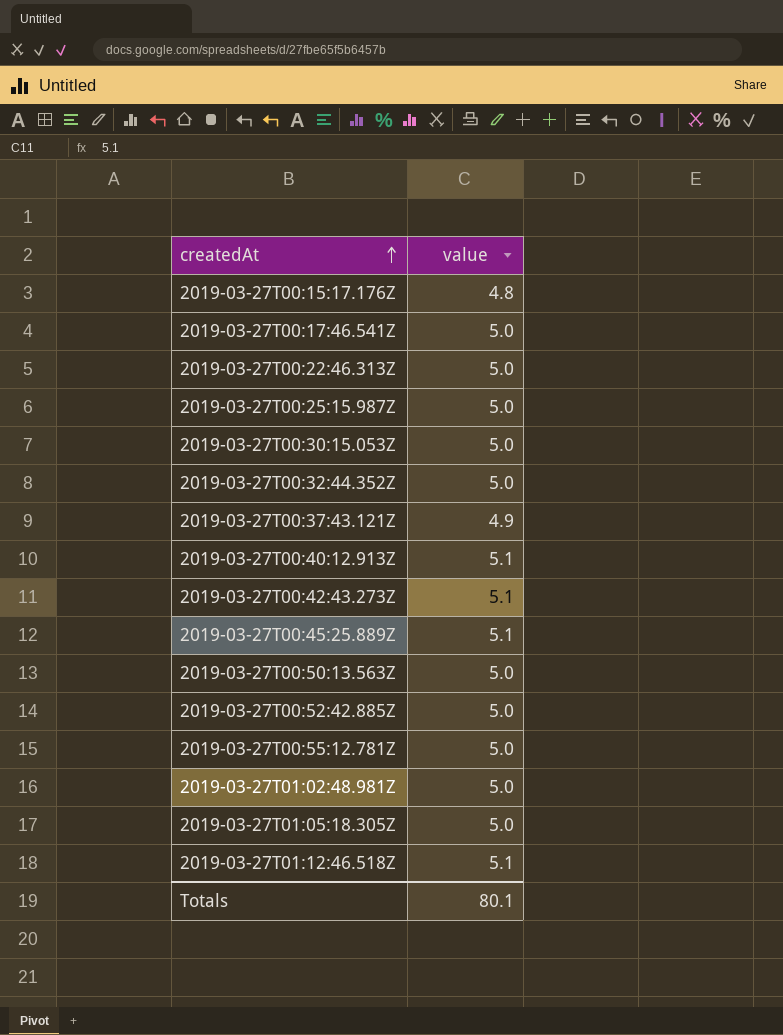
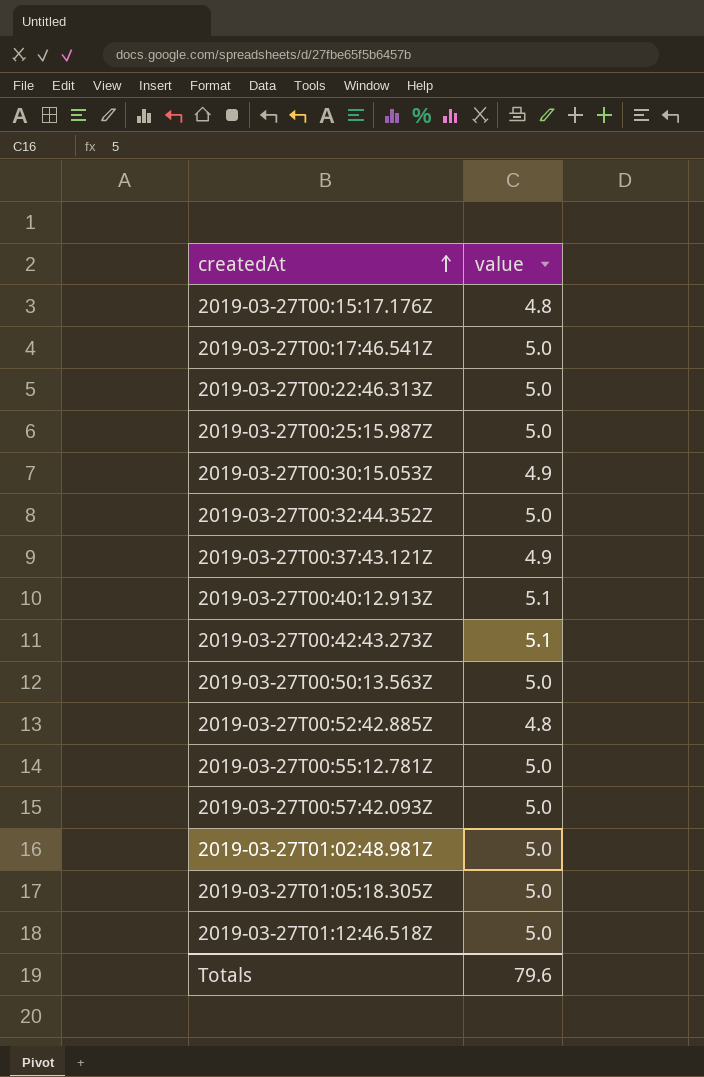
row 2019-03-27T00:45:25.889Z: 5.1 -> none
2019-03-27T00:30:15.053Z | value: 5.0 -> 4.9
2019-03-27T00:52:42.885Z | value: 5.0 -> 4.8
row 2019-03-27T00:57:42.093Z: none -> 5.0
2019-03-27T01:12:46.518Z | value: 5.1 -> 5.0
Totals | value: 80.1 -> 79.6

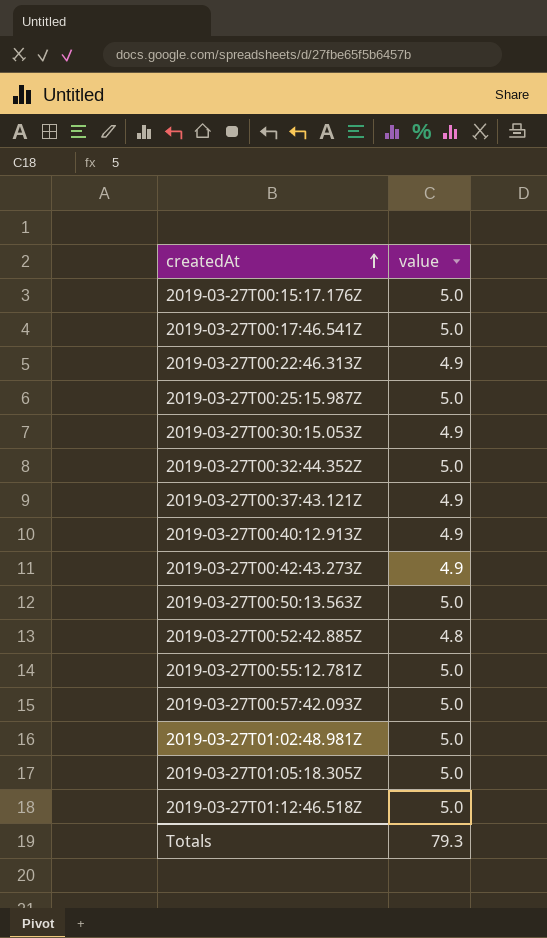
2019-03-27T00:15:17.176Z | value: 4.8 -> 5.0
2019-03-27T00:22:46.313Z | value: 5.0 -> 4.9
2019-03-27T00:40:12.913Z | value: 5.1 -> 4.9
2019-03-27T00:42:43.273Z | value: 5.1 -> 4.9
Totals | value: 79.6 -> 79.3

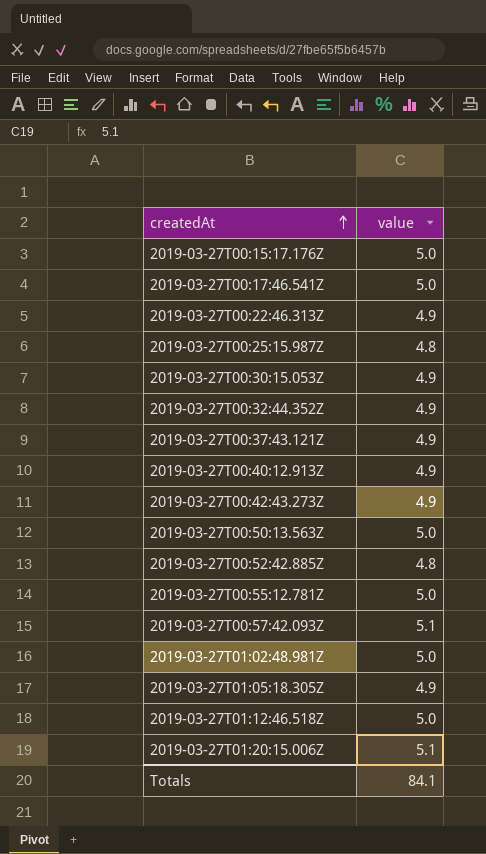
2019-03-27T00:25:15.987Z | value: 5.0 -> 4.8
2019-03-27T00:32:44.352Z | value: 5.0 -> 4.9
2019-03-27T00:57:42.093Z | value: 5.0 -> 5.1
2019-03-27T01:05:18.305Z | value: 5.0 -> 4.9
row 2019-03-27T01:20:15.006Z: none -> 5.1
Totals | value: 79.3 -> 84.1

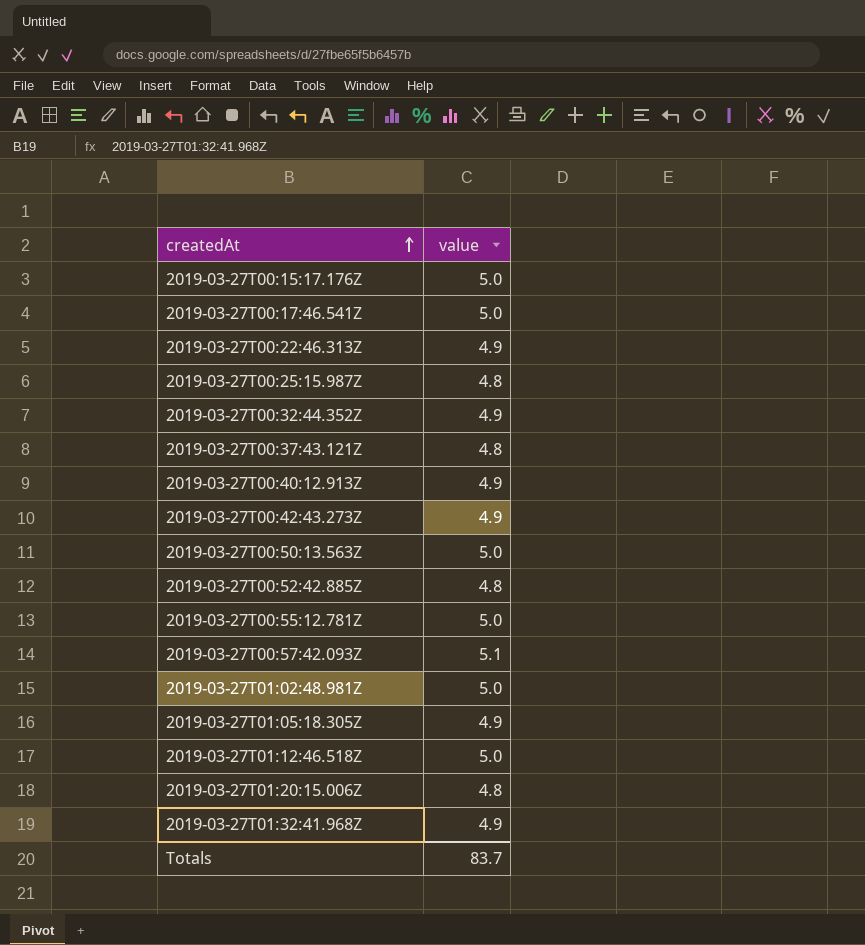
row 2019-03-27T00:30:15.053Z: 4.9 -> none
2019-03-27T00:37:43.121Z | value: 4.9 -> 4.8
2019-03-27T01:20:15.006Z | value: 5.1 -> 4.8
row 2019-03-27T01:32:41.968Z: none -> 4.9
Totals | value: 84.1 -> 83.7

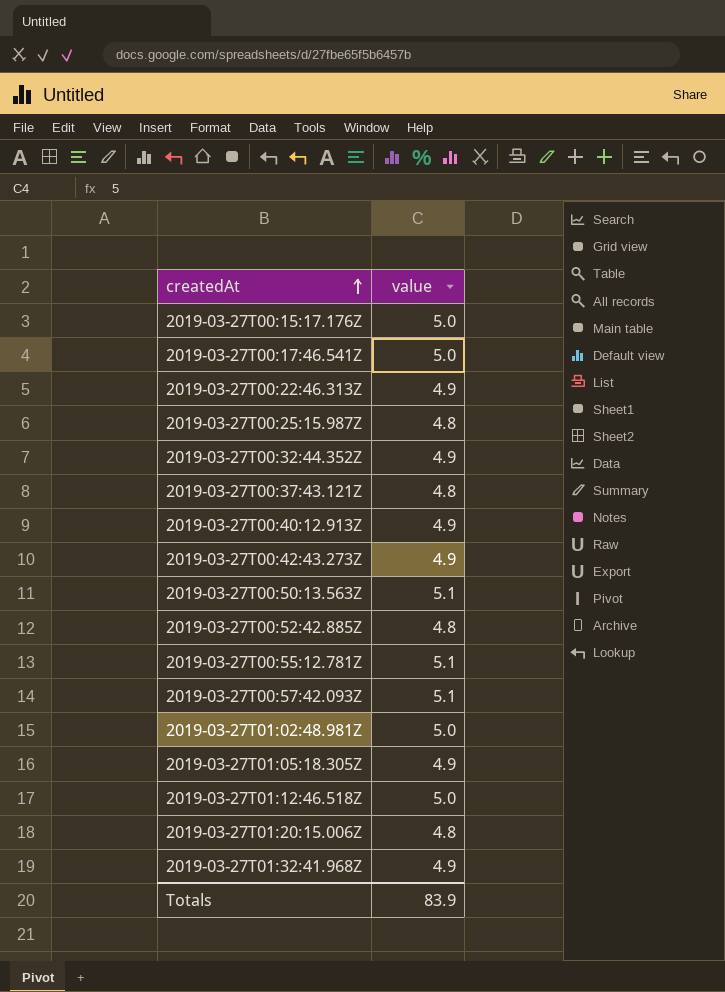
2019-03-27T00:50:13.563Z | value: 5.0 -> 5.1
2019-03-27T00:55:12.781Z | value: 5.0 -> 5.1
Totals | value: 83.7 -> 83.9

